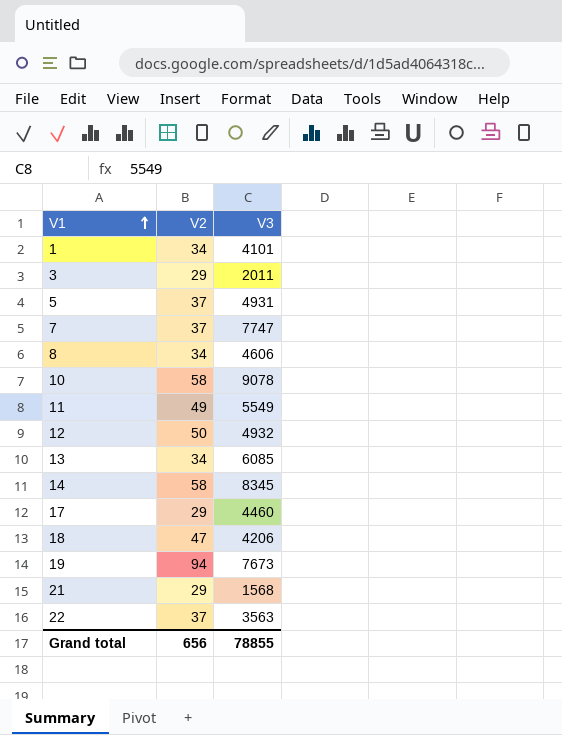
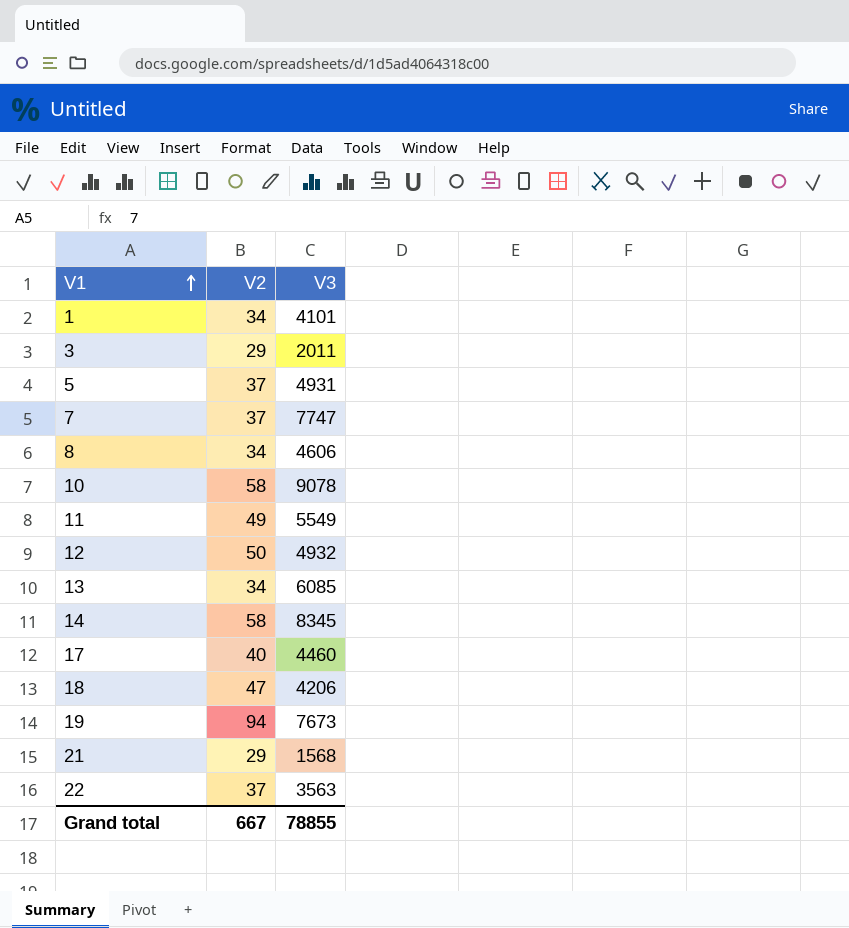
17 | V2: 29 -> 40
Grand total | V2: 656 -> 667

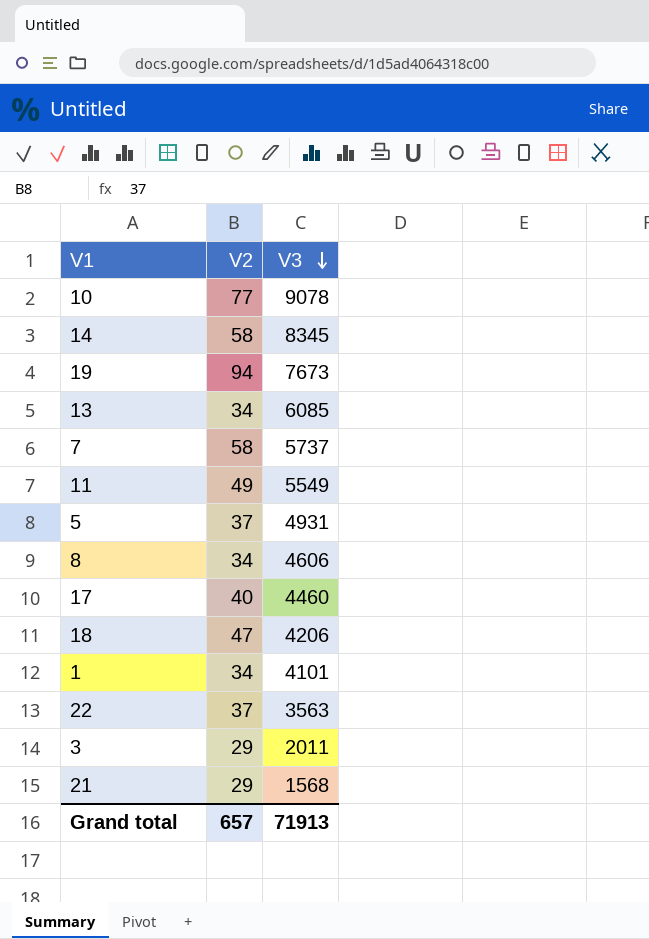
row order: V1 ascending -> V3 descending
row 12: 50 | 4932 -> none
10 | V2: 58 -> 77
7 | V2: 37 -> 58
7 | V3: 7747 -> 5737
Grand total | V2: 667 -> 657
Grand total | V3: 78855 -> 71913

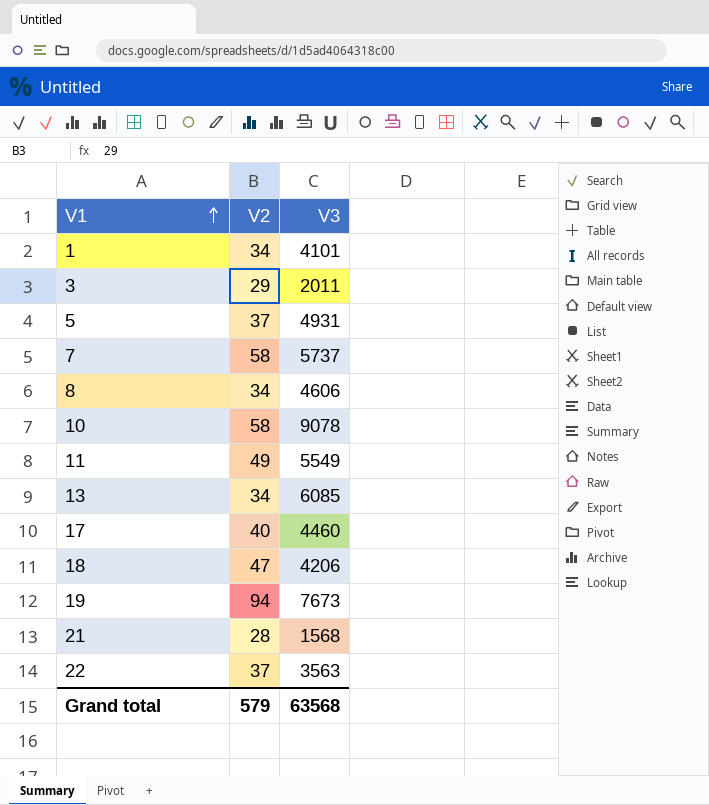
row order: V3 descending -> V1 ascending
row 14: 58 | 8345 -> none
10 | V2: 77 -> 58
21 | V2: 29 -> 28
Grand total | V2: 657 -> 579
Grand total | V3: 71913 -> 63568

